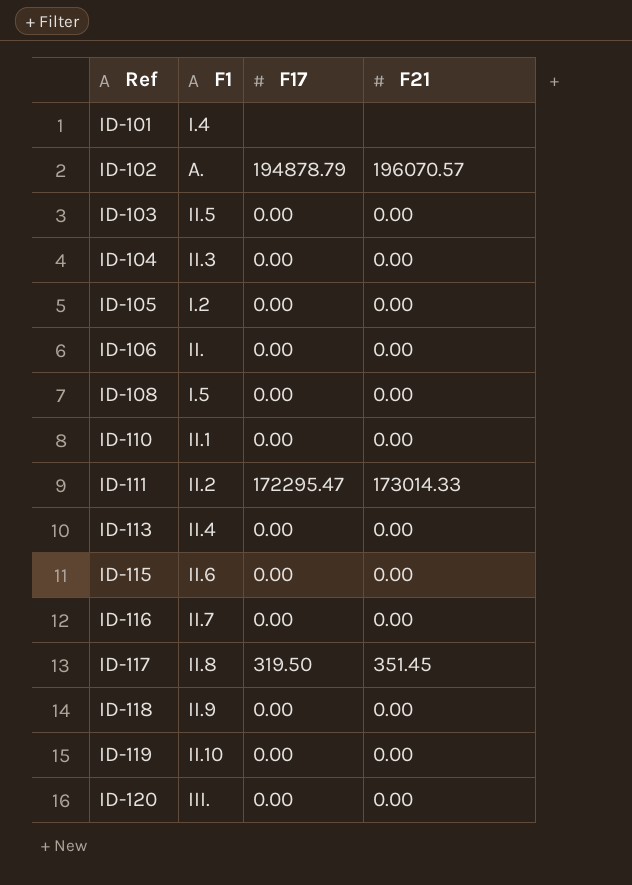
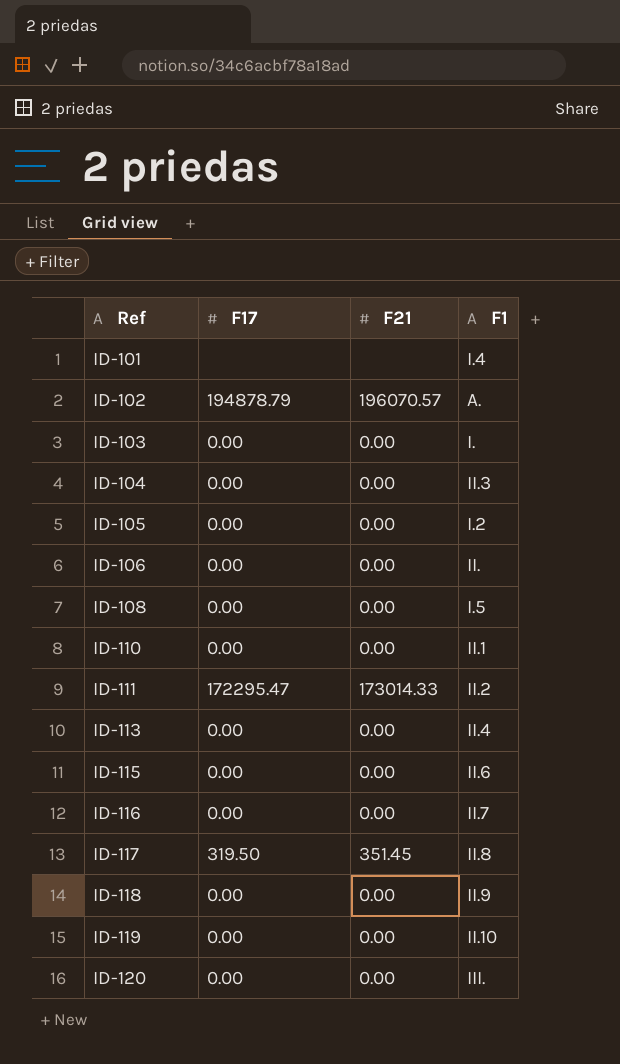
column F1 | position: 2 -> 4
ID-103 | F1: II.5 -> I.

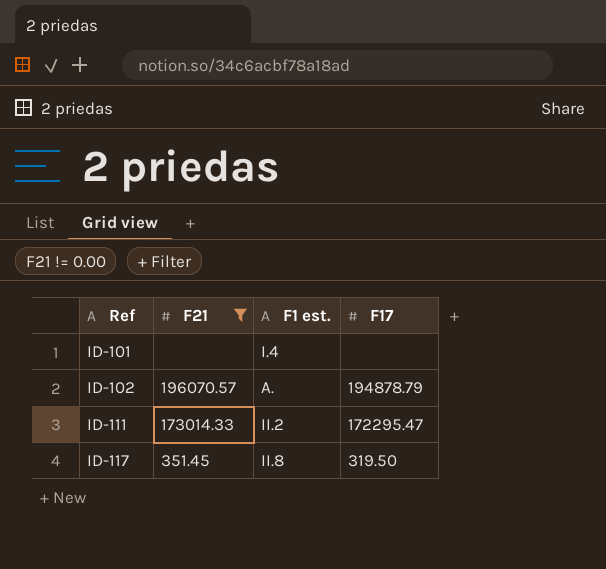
filter: none -> F21 != 0.00
column name: F1 -> F1 est.
column F17 | position: 2 -> 4

